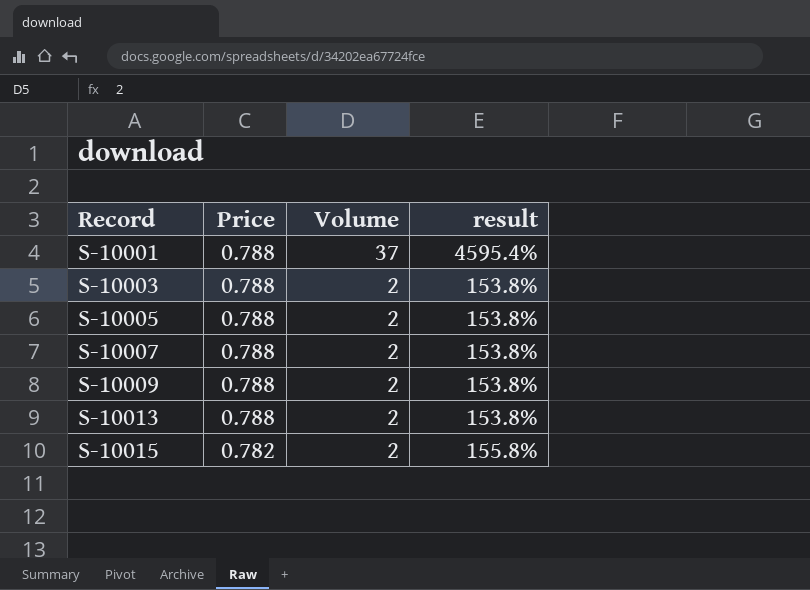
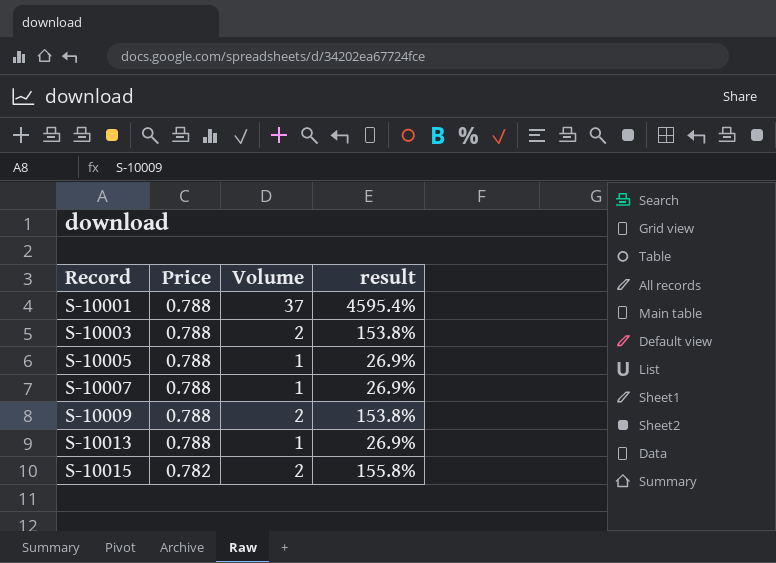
S-10005 | Volume: 2 -> 1
S-10005 | result: 153.8% -> 26.9%
S-10007 | Volume: 2 -> 1
S-10007 | result: 153.8% -> 26.9%
S-10013 | Volume: 2 -> 1
S-10013 | result: 153.8% -> 26.9%

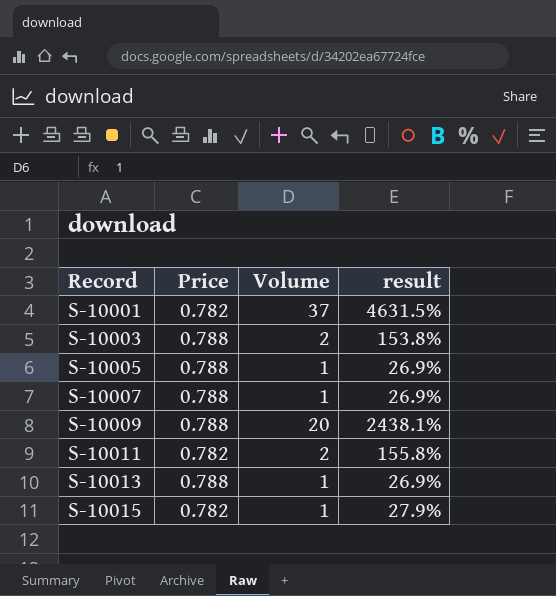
S-10001 | Price: 0.788 -> 0.782
S-10001 | result: 4595.4% -> 4631.5%
S-10009 | Volume: 2 -> 20
S-10009 | result: 153.8% -> 2438.1%
row S-10011: none -> 0.782 | 2 | 155.8%
S-10015 | Volume: 2 -> 1
S-10015 | result: 155.8% -> 27.9%

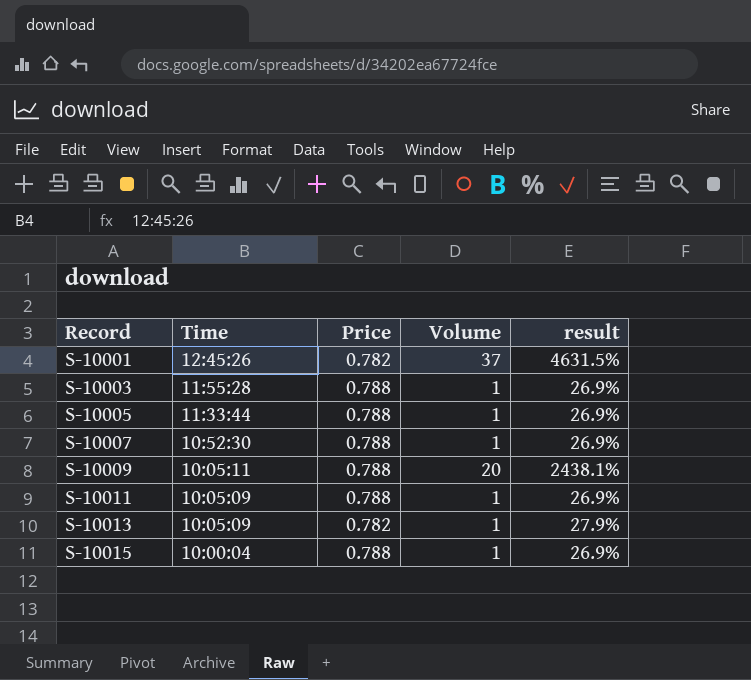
column Time | position: none -> 2
S-10003 | Volume: 2 -> 1
S-10003 | result: 153.8% -> 26.9%
S-10011 | Price: 0.782 -> 0.788
S-10011 | Volume: 2 -> 1
S-10011 | result: 155.8% -> 26.9%
S-10013 | Price: 0.788 -> 0.782
S-10013 | result: 26.9% -> 27.9%
S-10015 | Price: 0.782 -> 0.788
S-10015 | result: 27.9% -> 26.9%

